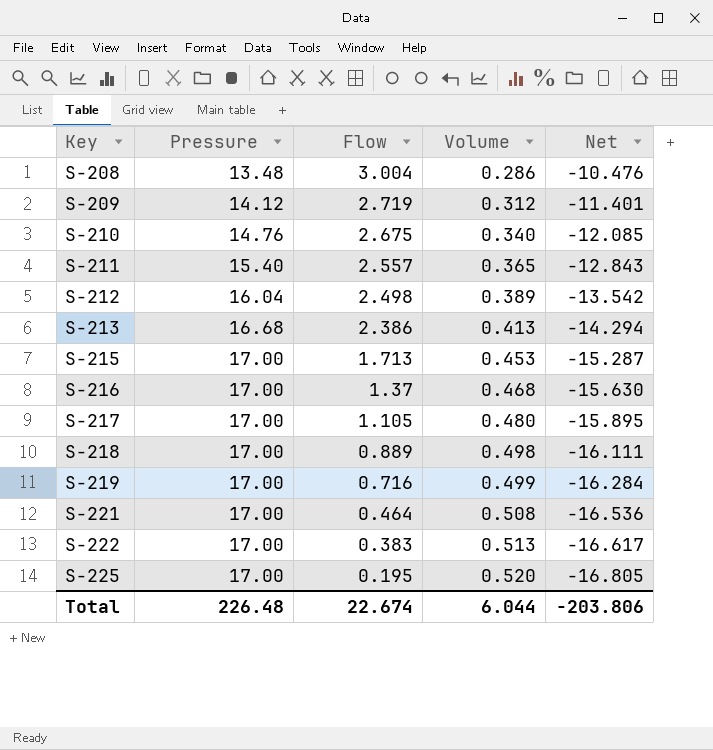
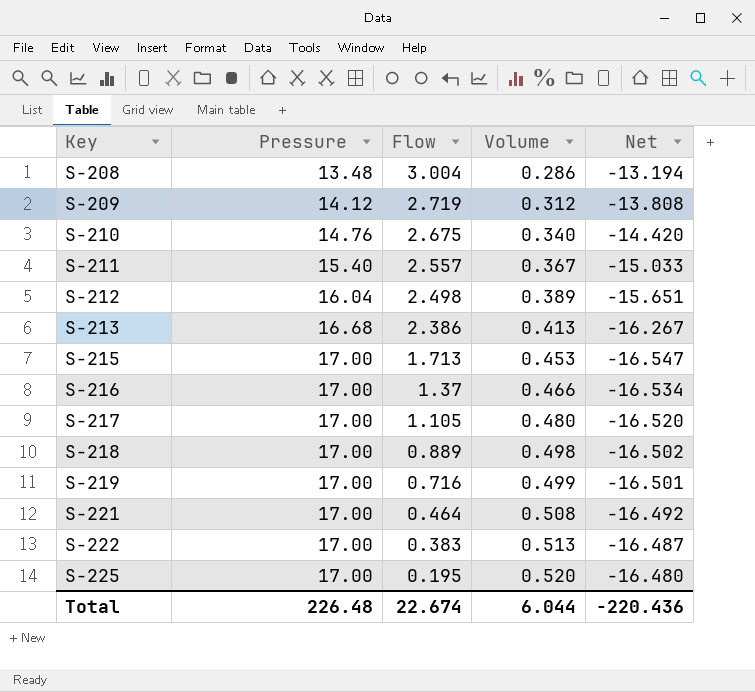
column Net | formula: [Flow] - [Pressure] -> [Volume] - [Pressure]
S-211 | Volume: 0.365 -> 0.367
S-216 | Volume: 0.468 -> 0.466
Total | Net: -203.806 -> -220.436

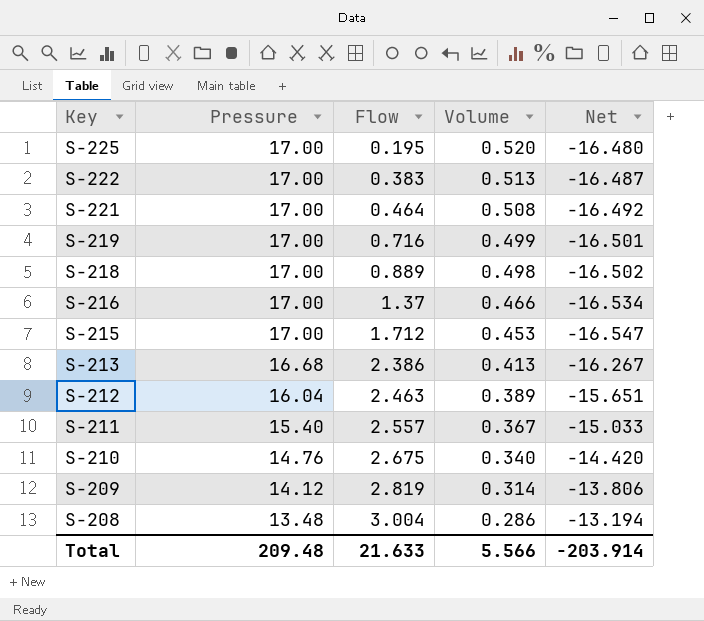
row order: Key ascending -> Key descending
row S-217: 17.00 | 1.105 | 0.480 | -16.520 -> none
S-215 | Flow: 1.713 -> 1.712
S-212 | Flow: 2.498 -> 2.463
S-209 | Flow: 2.719 -> 2.819
S-209 | Volume: 0.312 -> 0.314
S-209 | Net: -13.808 -> -13.806
Total | Pressure: 226.48 -> 209.48
Total | Flow: 22.674 -> 21.633
Total | Volume: 6.044 -> 5.566
Total | Net: -220.436 -> -203.914

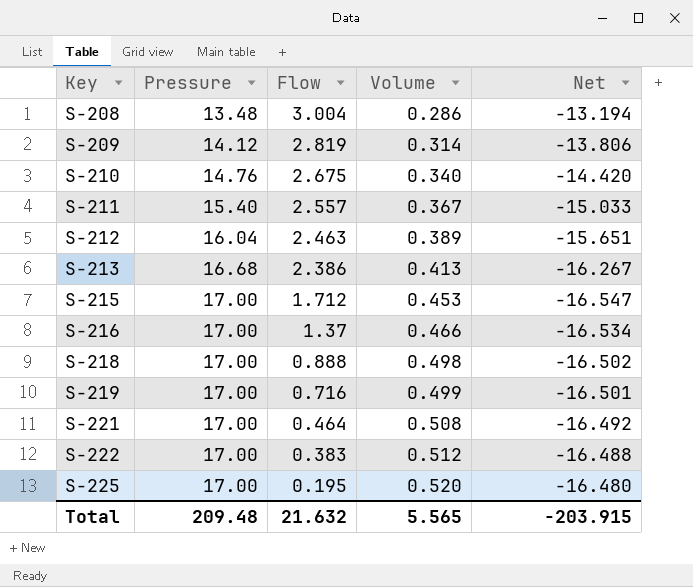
row order: Key descending -> Key ascending
S-218 | Flow: 0.889 -> 0.888
S-222 | Volume: 0.513 -> 0.512
S-222 | Net: -16.487 -> -16.488
Total | Flow: 21.633 -> 21.632
Total | Volume: 5.566 -> 5.565
Total | Net: -203.914 -> -203.915

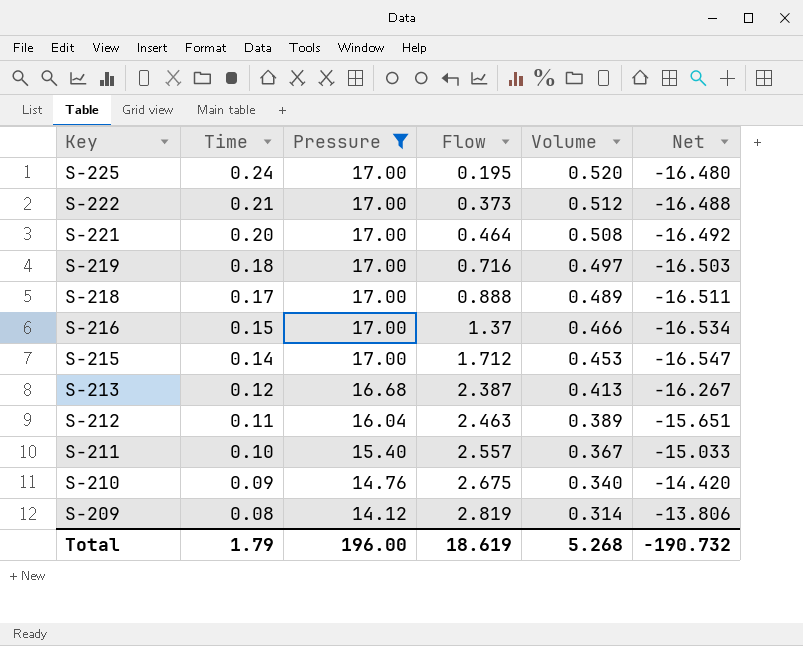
filter: none -> Pressure != 13.48
row order: Key ascending -> Key descending
column Time | position: none -> 2
S-222 | Flow: 0.383 -> 0.373
S-219 | Volume: 0.499 -> 0.497
S-219 | Net: -16.501 -> -16.503
S-218 | Volume: 0.498 -> 0.489
S-218 | Net: -16.502 -> -16.511
S-213 | Flow: 2.386 -> 2.387
Total | Pressure: 209.48 -> 196.00
Total | Flow: 21.632 -> 18.619
Total | Volume: 5.565 -> 5.268
Total | Net: -203.915 -> -190.732

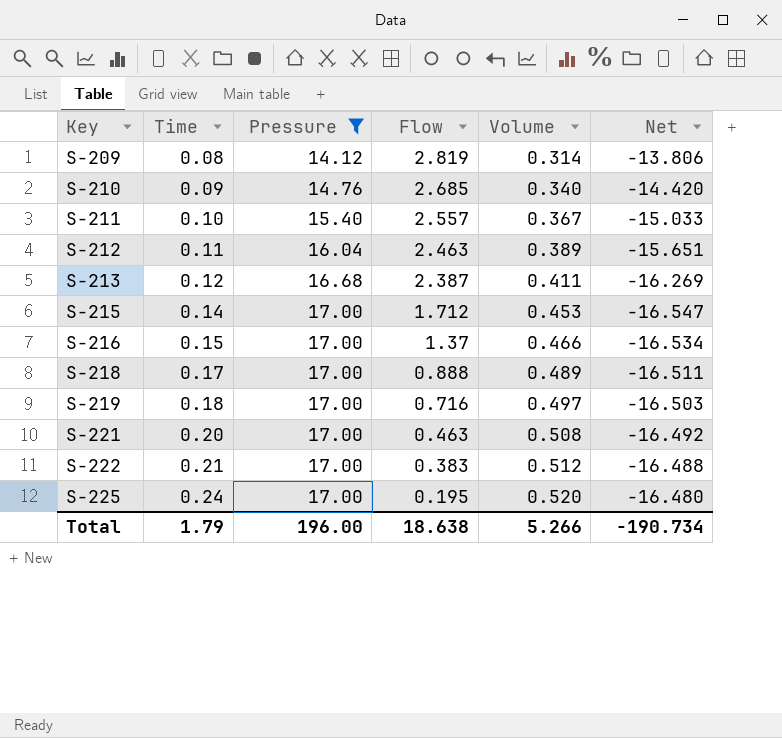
row order: Key descending -> Key ascending
S-210 | Flow: 2.675 -> 2.685
S-213 | Volume: 0.413 -> 0.411
S-213 | Net: -16.267 -> -16.269
S-221 | Flow: 0.464 -> 0.463
S-222 | Flow: 0.373 -> 0.383
Total | Flow: 18.619 -> 18.638
Total | Volume: 5.268 -> 5.266
Total | Net: -190.732 -> -190.734

